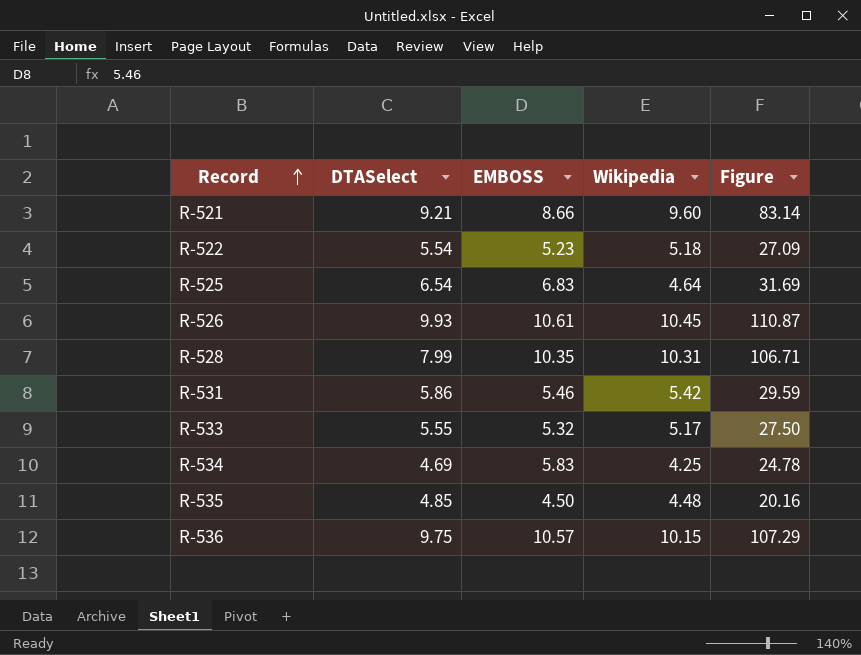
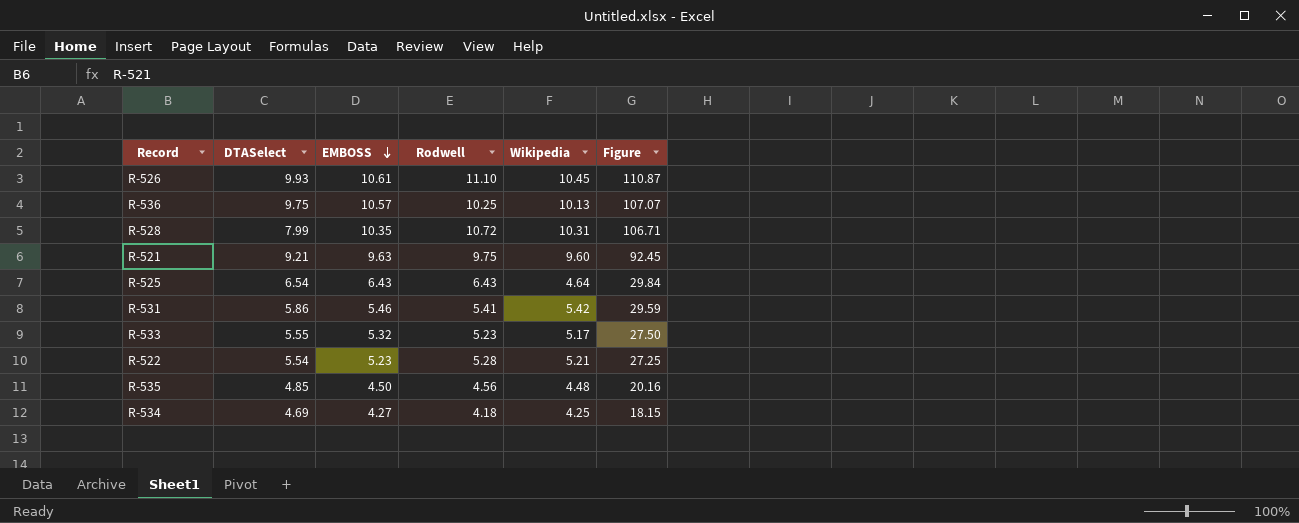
row order: Record ascending -> EMBOSS descending
column Rodwell | position: none -> 4
R-536 | Wikipedia: 10.15 -> 10.13
R-536 | Figure: 107.29 -> 107.07
R-521 | EMBOSS: 8.66 -> 9.63
R-521 | Figure: 83.14 -> 92.45
R-525 | EMBOSS: 6.83 -> 6.43
R-525 | Figure: 31.69 -> 29.84
R-522 | Wikipedia: 5.18 -> 5.21
R-522 | Figure: 27.09 -> 27.25
R-534 | EMBOSS: 5.83 -> 4.27
R-534 | Figure: 24.78 -> 18.15

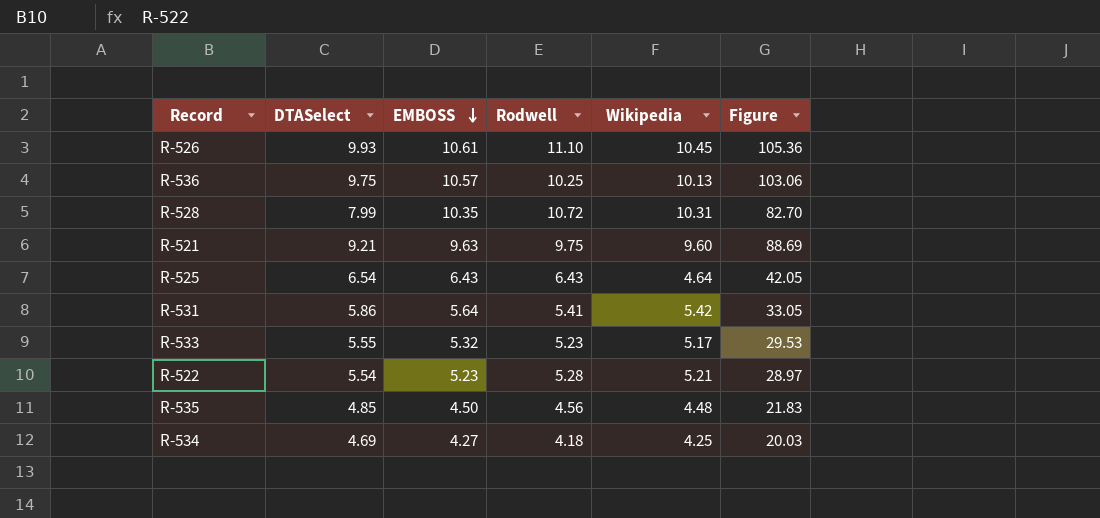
column Figure | formula: [EMBOSS] * [Wikipedia] -> [DTASelect] * [EMBOSS]
R-531 | EMBOSS: 5.46 -> 5.64

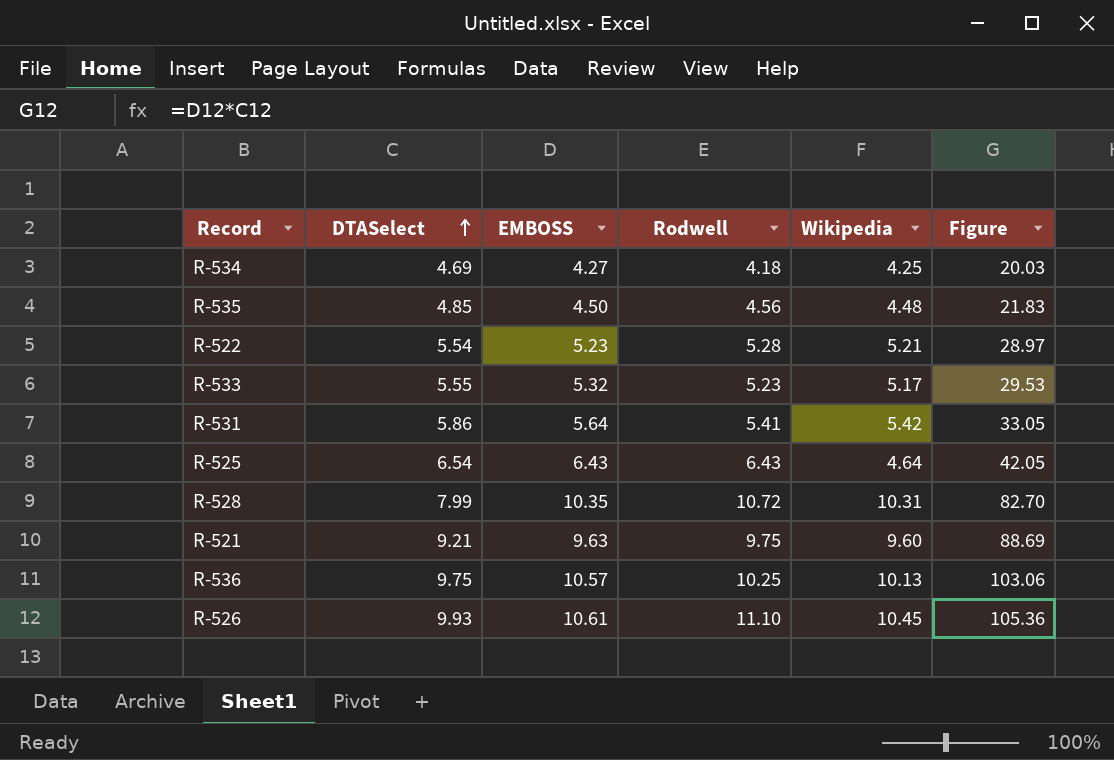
row order: EMBOSS descending -> DTASelect ascending

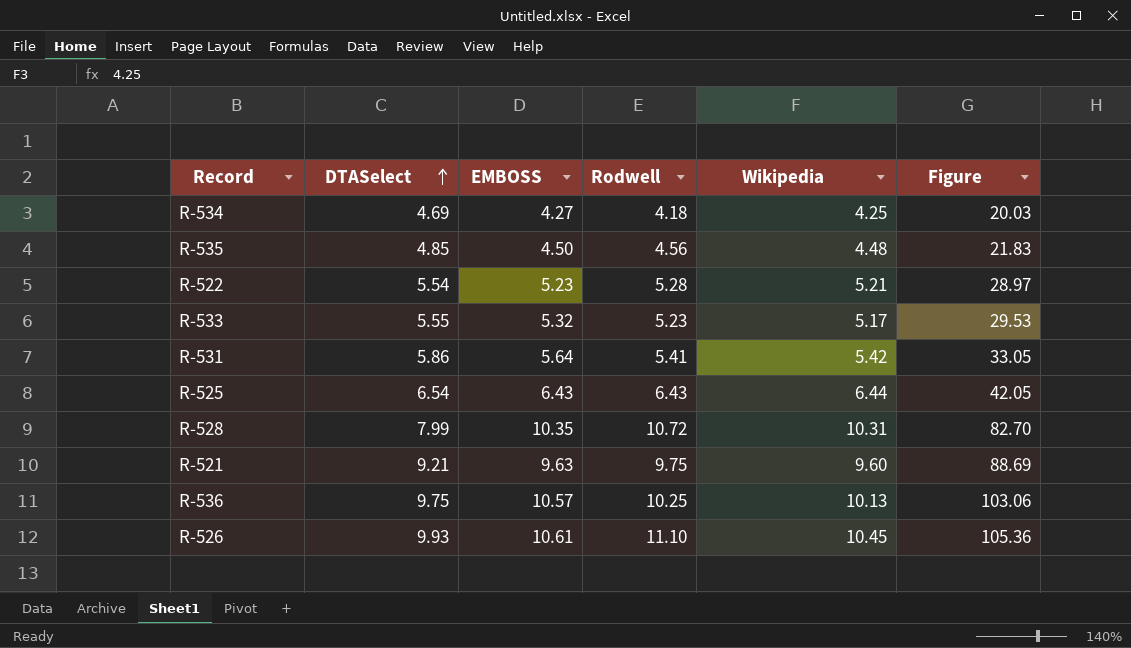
R-525 | Wikipedia: 4.64 -> 6.44

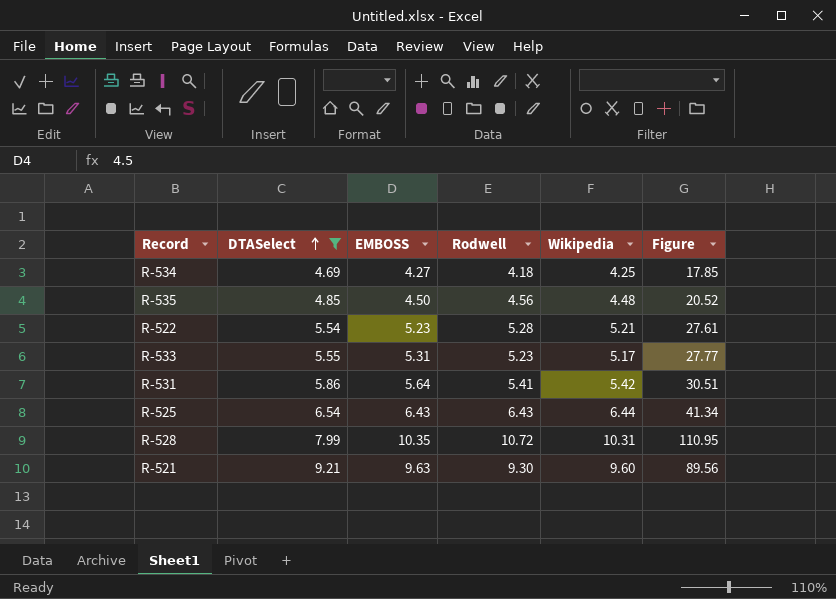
filter: none -> DTASelect <= 9.21
column Figure | formula: [DTASelect] * [EMBOSS] -> [EMBOSS] * [Rodwell]
R-533 | EMBOSS: 5.32 -> 5.31
R-521 | Rodwell: 9.75 -> 9.30

